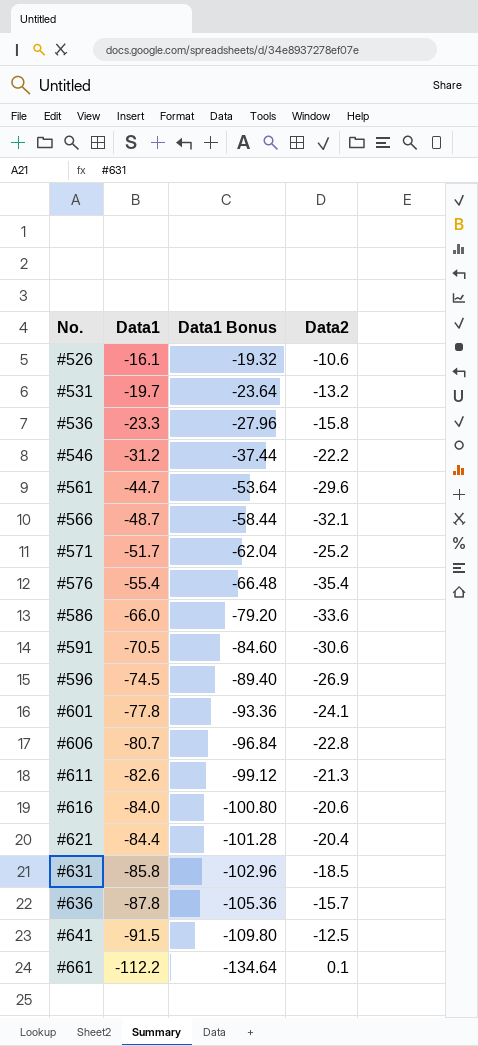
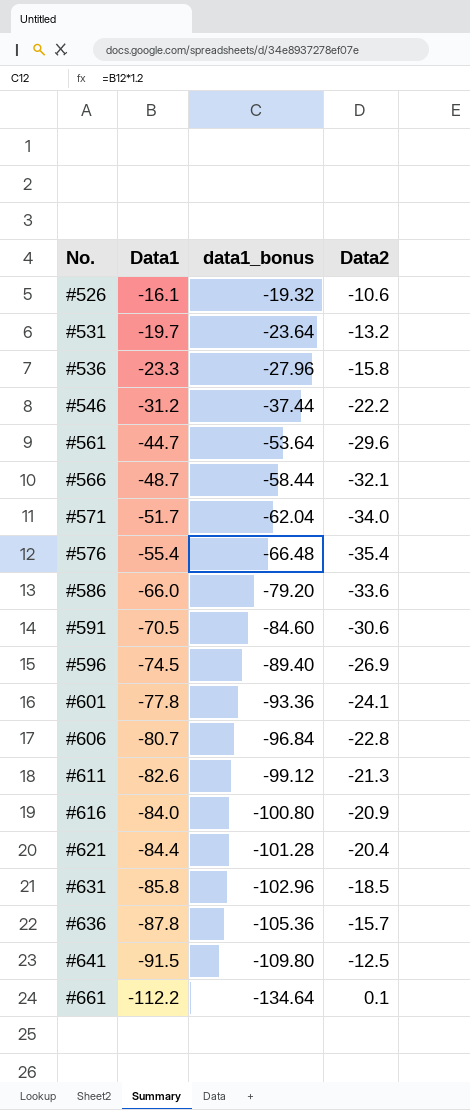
column name: Data1 Bonus -> data1_bonus
#571 | Data2: -25.2 -> -34.0
#616 | Data2: -20.6 -> -20.9

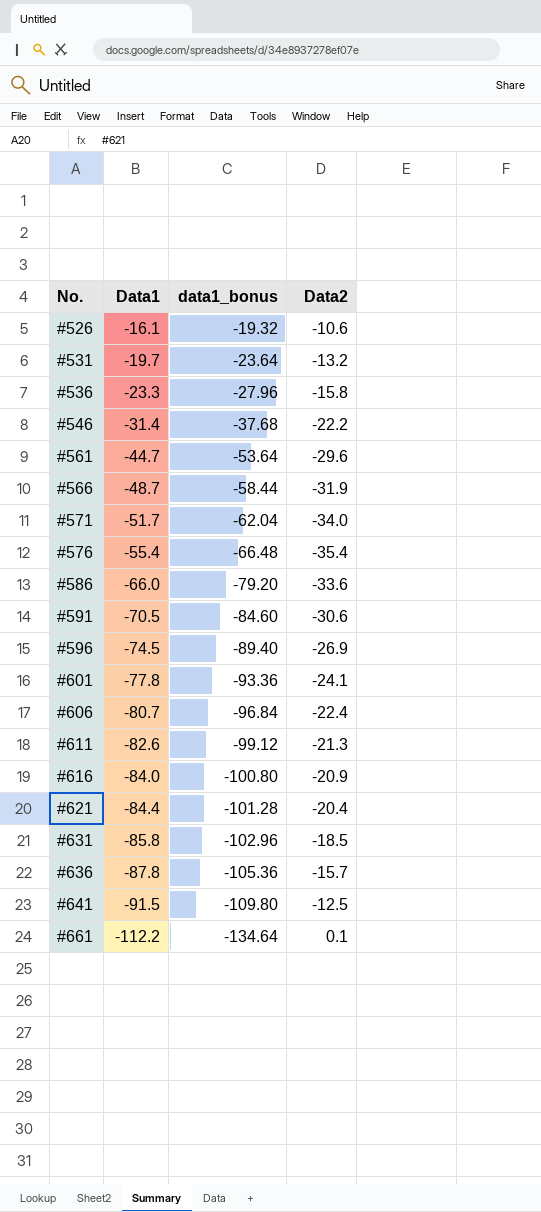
#546 | Data1: -31.2 -> -31.4
#546 | data1_bonus: -37.44 -> -37.68
#566 | Data2: -32.1 -> -31.9
#606 | Data2: -22.8 -> -22.4

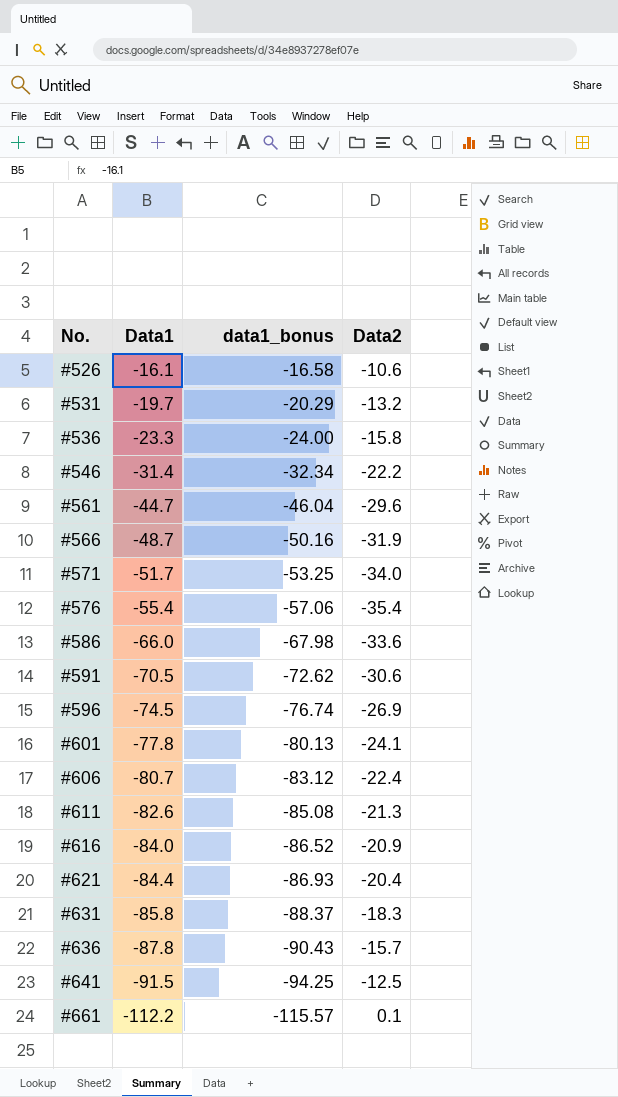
column data1_bonus | formula: [Data1] * 1.2 -> [Data1] * 1.03
#631 | Data2: -18.5 -> -18.3

